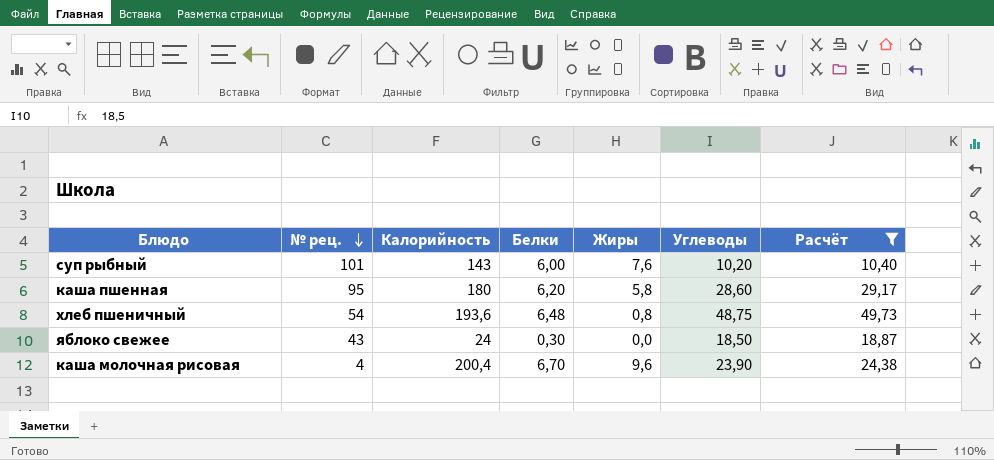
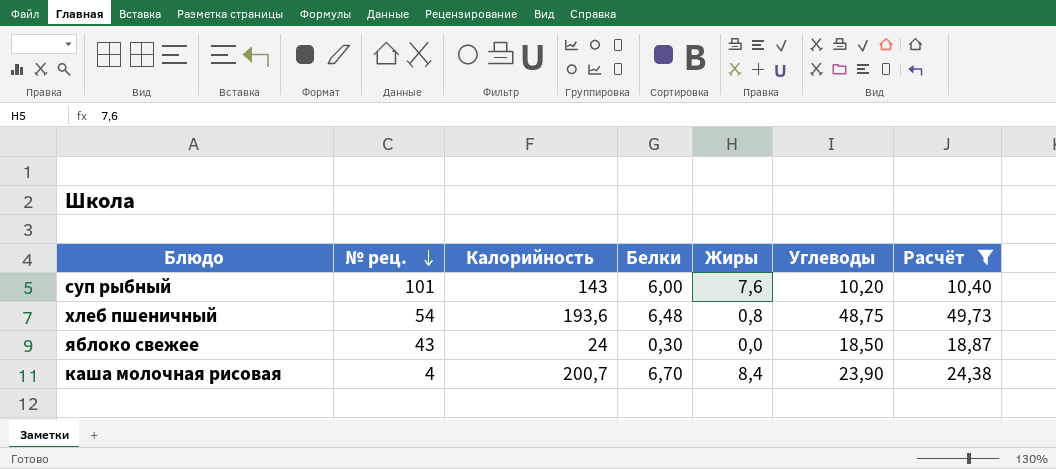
row каша пшенная: 95 | 180 | 6,20 | 5,8 | 28,60 | 29,17 -> none
каша молочная рисовая | Калорийность: 200,4 -> 200,7
каша молочная рисовая | Жиры: 9,6 -> 8,4

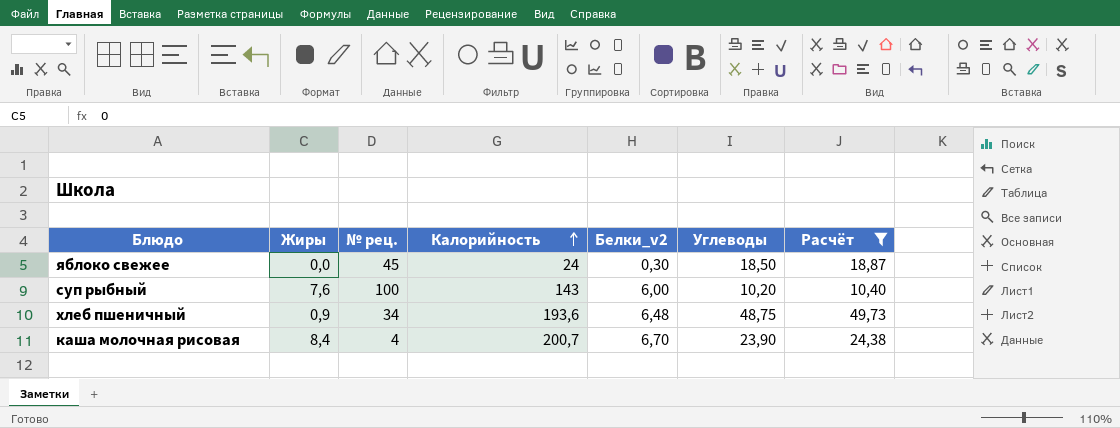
row order: № рец. descending -> Калорийность ascending
column Жиры | position: 5 -> 2
column name: Белки -> Белки_v2
яблоко свежее | № рец.: 43 -> 45
суп рыбный | № рец.: 101 -> 100
хлеб пшеничный | Жиры: 0,8 -> 0,9
хлеб пшеничный | № рец.: 54 -> 34

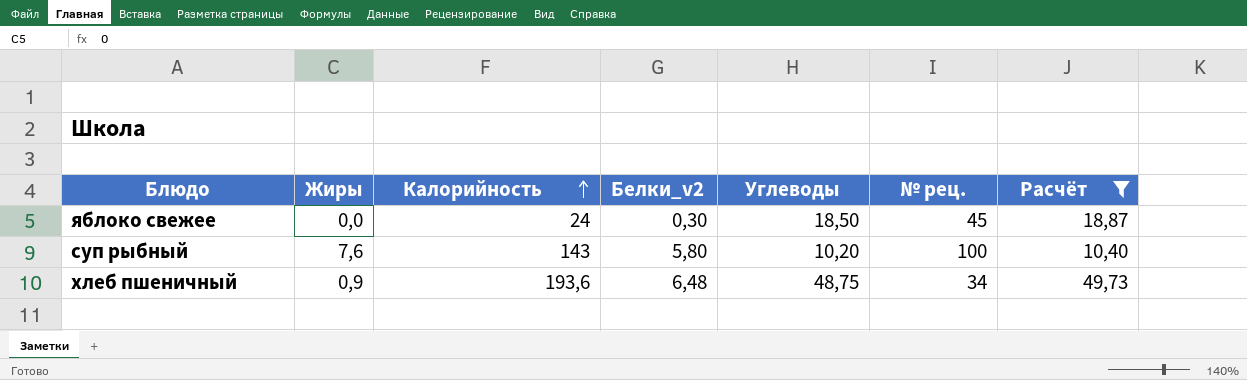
column № рец. | position: 3 -> 6
row каша молочная рисовая: 8,4 | 4 | 200,7 | 6,70 | 23,90 | 24,38 -> none
суп рыбный | Белки_v2: 6,00 -> 5,80

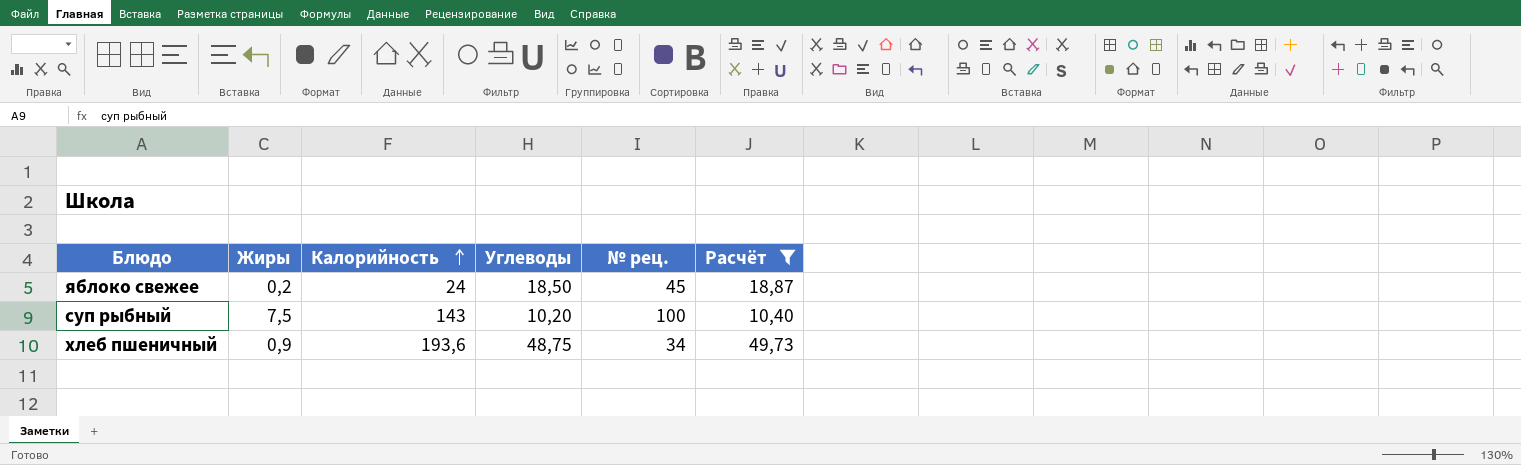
column Белки_v2 | position: 4 -> none
яблоко свежее | Жиры: 0,0 -> 0,2
суп рыбный | Жиры: 7,6 -> 7,5

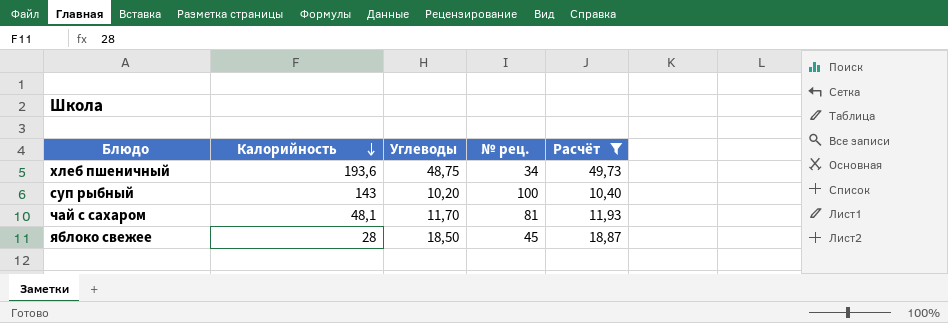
row order: Калорийность ascending -> Калорийность descending
column Жиры | position: 2 -> none
row чай с сахаром: none -> 48,1 | 11,70 | 81 | 11,93
яблоко свежее | Калорийность: 24 -> 28

